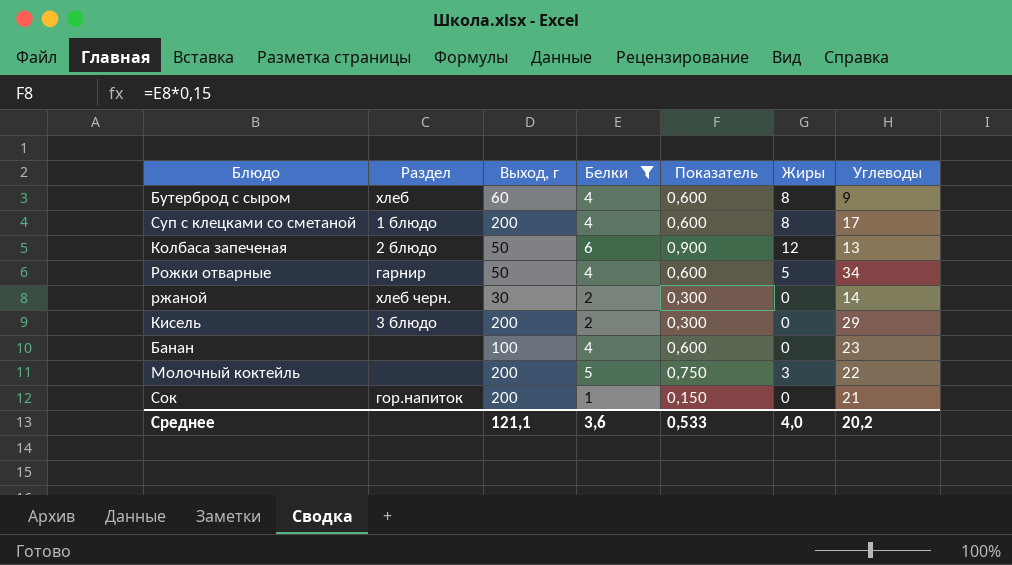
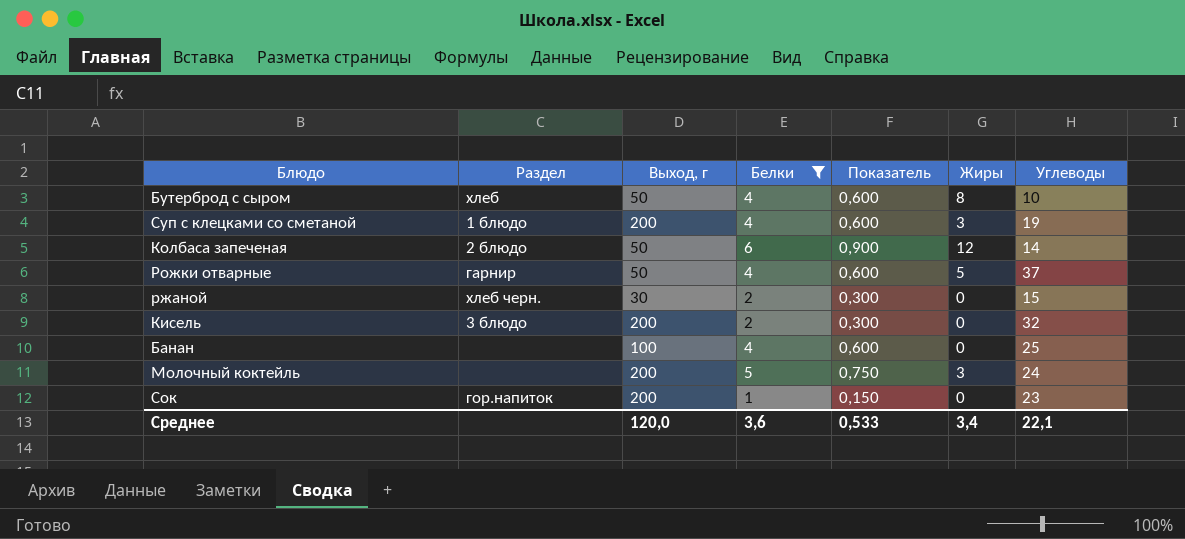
Бутерброд с сыром | Выход, г: 60 -> 50
Бутерброд с сыром | Углеводы: 9 -> 10
Суп с клецками со сметаной | Жиры: 8 -> 3
Суп с клецками со сметаной | Углеводы: 17 -> 19
Колбаса запеченая | Углеводы: 13 -> 14
Рожки отварные | Углеводы: 34 -> 37
ржаной | Углеводы: 14 -> 15
Кисель | Углеводы: 29 -> 32
Банан | Углеводы: 23 -> 25
Молочный коктейль | Углеводы: 22 -> 24
Сок | Углеводы: 21 -> 23
Среднее | Выход, г: 121,1 -> 120,0
Среднее | Жиры: 4,0 -> 3,4
Среднее | Углеводы: 20,2 -> 22,1

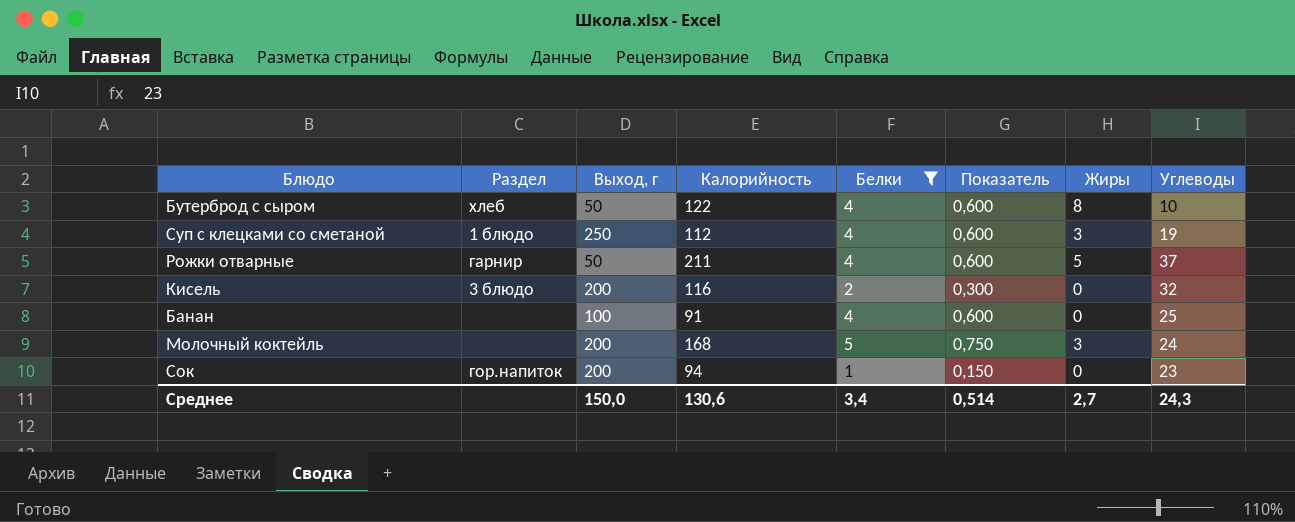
column Калорийность | position: none -> 4
row Колбаса запеченая: 2 блюдо | 50 | 6 | 0,900 | 12 | 14 -> none
row ржаной: хлеб черн. | 30 | 2 | 0,300 | 0 | 15 -> none
Суп с клецками со сметаной | Выход, г: 200 -> 250
Среднее | Выход, г: 120,0 -> 150,0
Среднее | Белки: 3,6 -> 3,4
Среднее | Показатель: 0,533 -> 0,514
Среднее | Жиры: 3,4 -> 2,7
Среднее | Углеводы: 22,1 -> 24,3

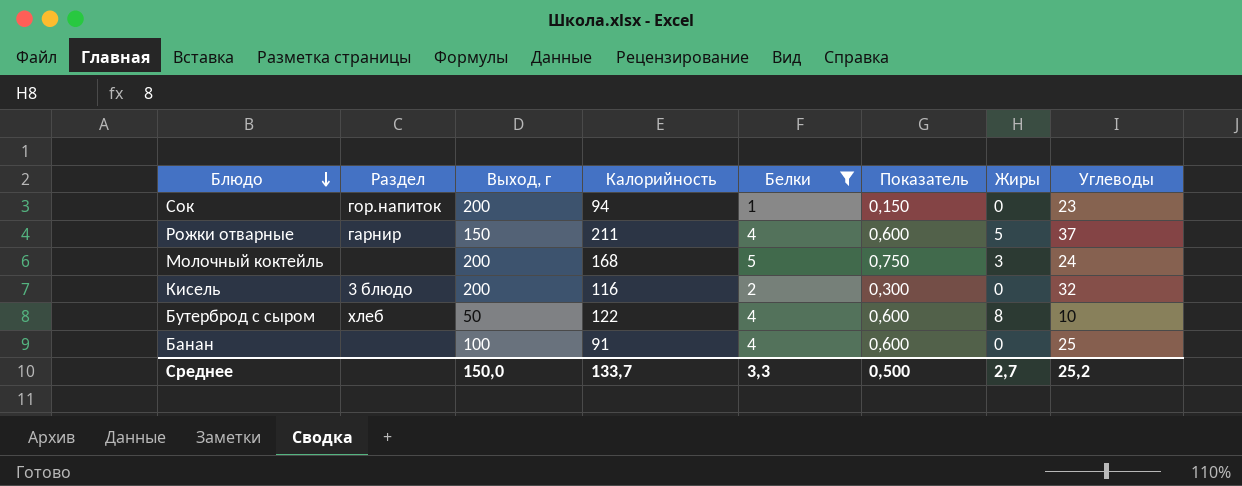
row order: none -> Блюдо descending
row Суп с клецками со сметаной: 1 блюдо | 250 | 112 | 4 | 0,600 | 3 | 19 -> none
Рожки отварные | Выход, г: 50 -> 150
Среднее | Калорийность: 130,6 -> 133,7
Среднее | Белки: 3,4 -> 3,3
Среднее | Показатель: 0,514 -> 0,500
Среднее | Углеводы: 24,3 -> 25,2

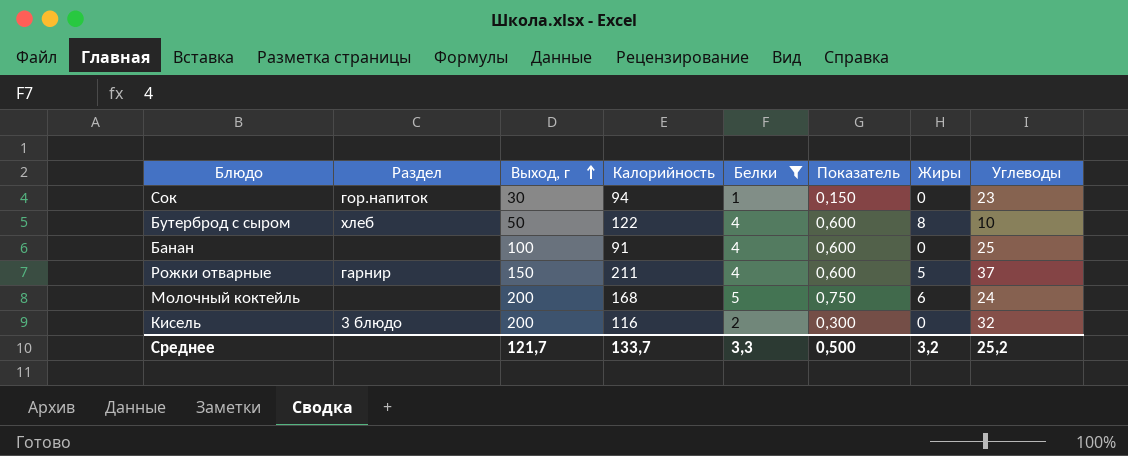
row order: Блюдо descending -> Выход, г ascending
Сок | Выход, г: 200 -> 30
Молочный коктейль | Жиры: 3 -> 6
Среднее | Выход, г: 150,0 -> 121,7
Среднее | Жиры: 2,7 -> 3,2

